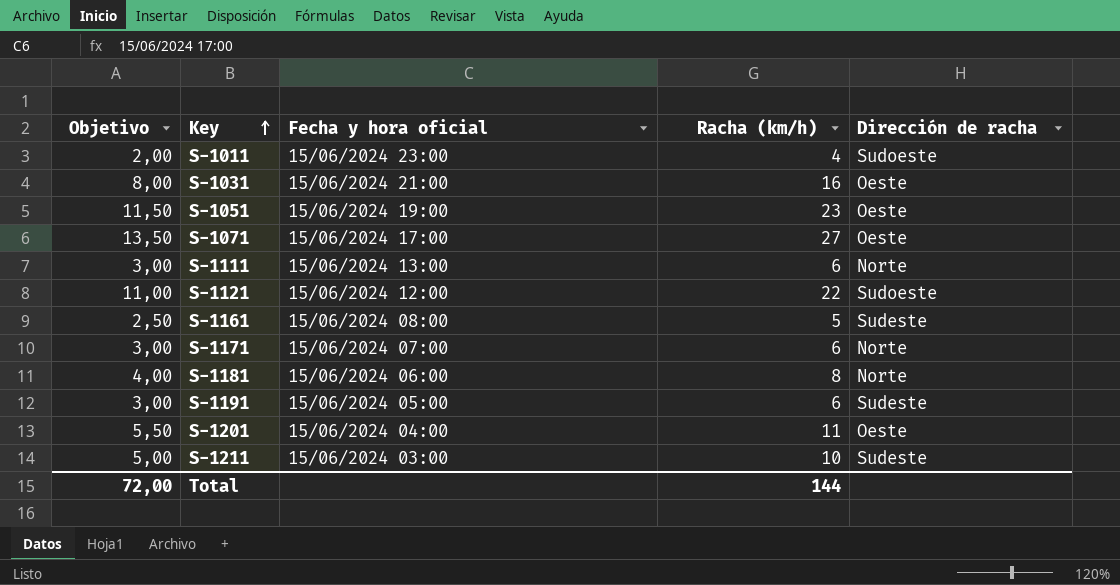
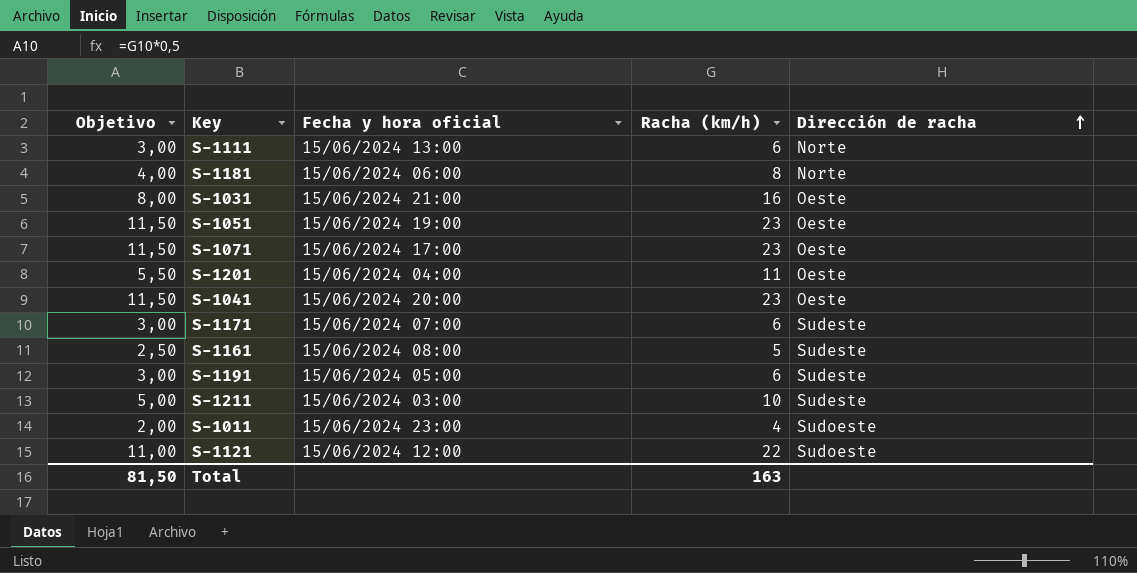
row order: Key ascending -> Dirección de racha ascending
S-1071 | Objetivo: 13,50 -> 11,50
S-1071 | Racha (km/h): 27 -> 23
row S-1041: none -> 11,50 | 15/06/2024 20:00 | 23 | Oeste
S-1171 | Dirección de racha: Norte -> Sudeste
Total | Objetivo: 72,00 -> 81,50
Total | Racha (km/h): 144 -> 163

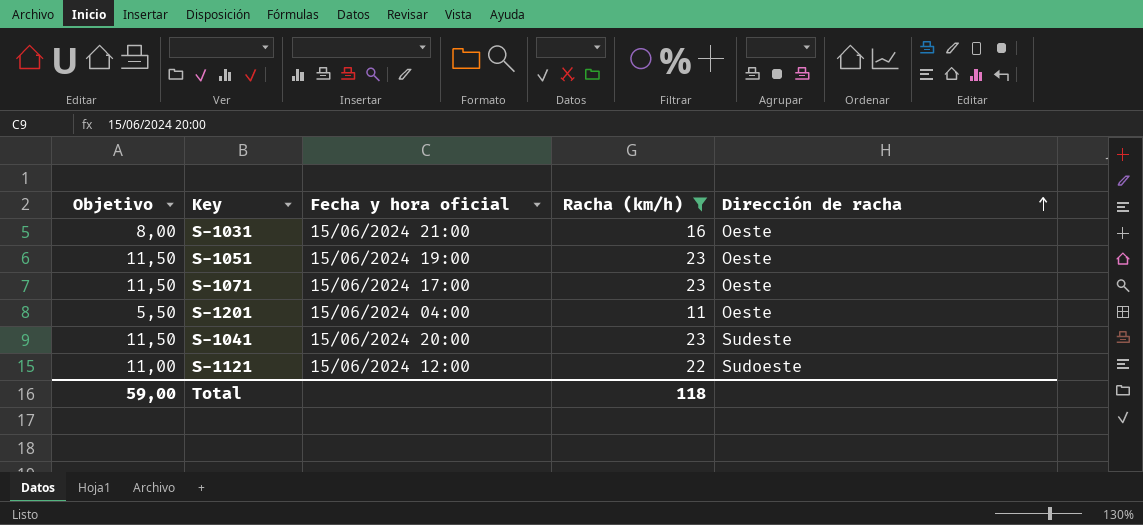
filter: none -> Racha (km/h) >= 11
S-1041 | Dirección de racha: Oeste -> Sudeste
Total | Objetivo: 81,50 -> 59,00
Total | Racha (km/h): 163 -> 118

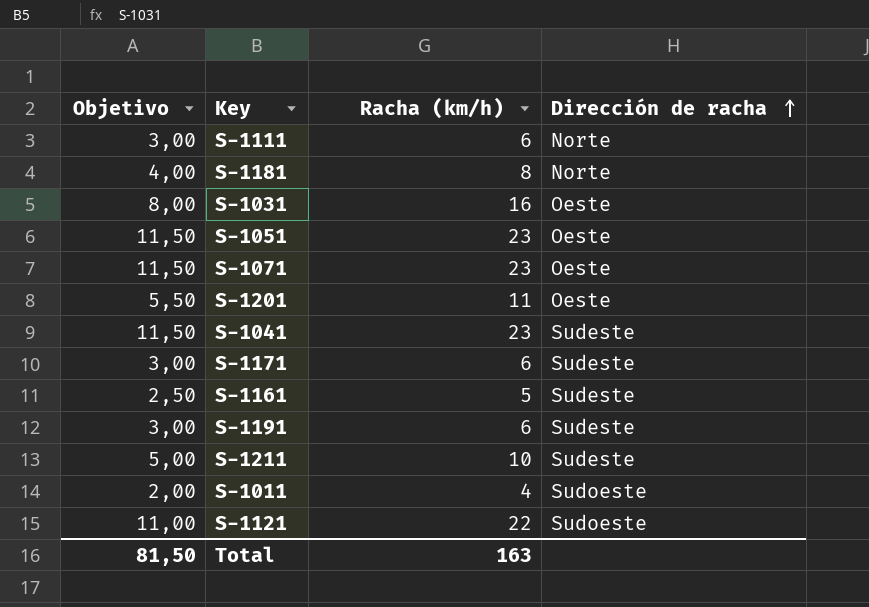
filter: Racha (km/h) >= 11 -> none
column Fecha y hora oficial | position: 3 -> none
Total | Objetivo: 59,00 -> 81,50
Total | Racha (km/h): 118 -> 163

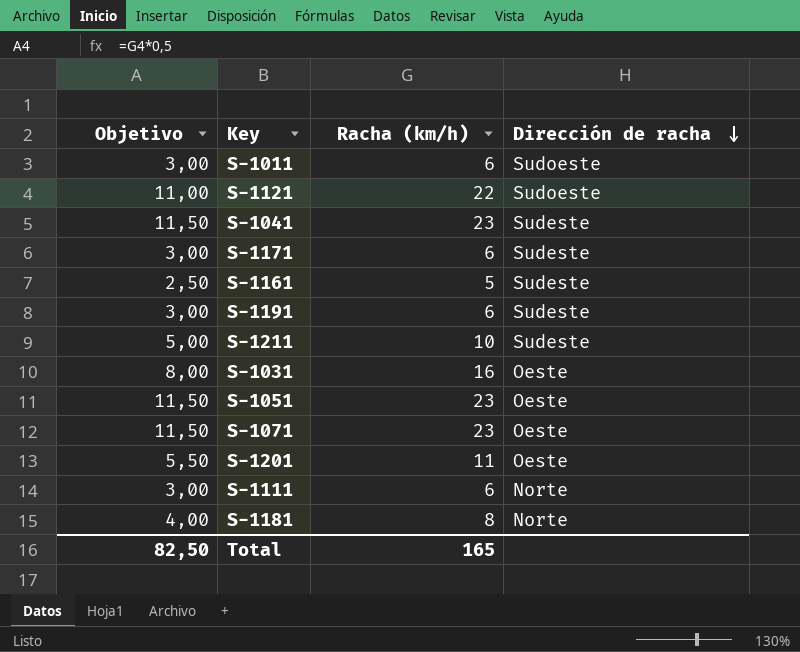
row order: Dirección de racha ascending -> Dirección de racha descending
S-1011 | Objetivo: 2,00 -> 3,00
S-1011 | Racha (km/h): 4 -> 6
Total | Objetivo: 81,50 -> 82,50
Total | Racha (km/h): 163 -> 165

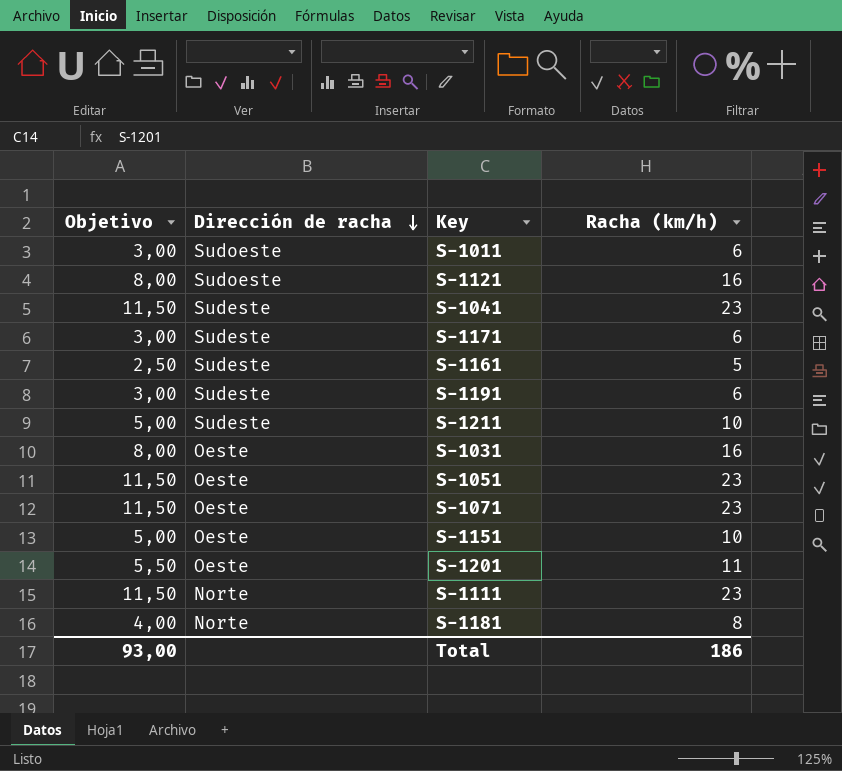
column Dirección de racha | position: 4 -> 2
S-1121 | Objetivo: 11,00 -> 8,00
S-1121 | Racha (km/h): 22 -> 16
row S-1151: none -> 5,00 | Oeste | 10
S-1111 | Objetivo: 3,00 -> 11,50
S-1111 | Racha (km/h): 6 -> 23
Total | Objetivo: 82,50 -> 93,00
Total | Racha (km/h): 165 -> 186

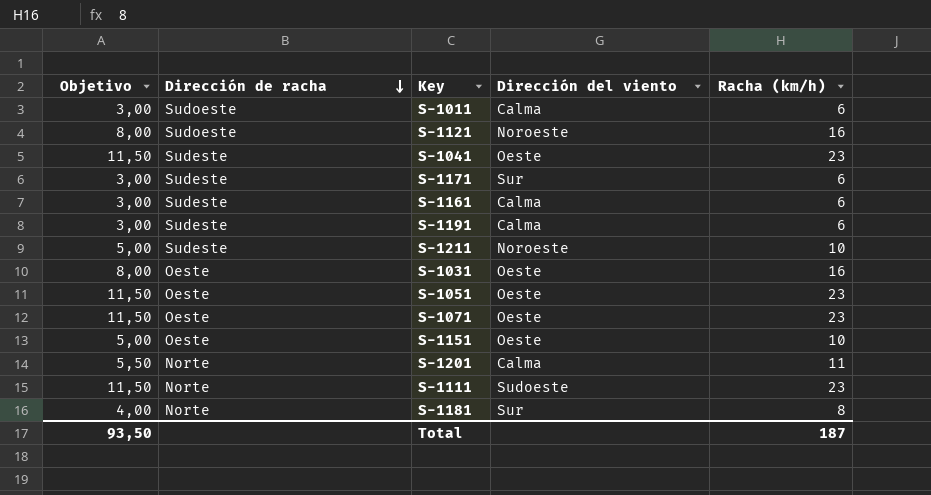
column Dirección del viento | position: none -> 4
S-1161 | Objetivo: 2,50 -> 3,00
S-1161 | Racha (km/h): 5 -> 6
S-1201 | Dirección de racha: Oeste -> Norte
Total | Objetivo: 93,00 -> 93,50
Total | Racha (km/h): 186 -> 187

